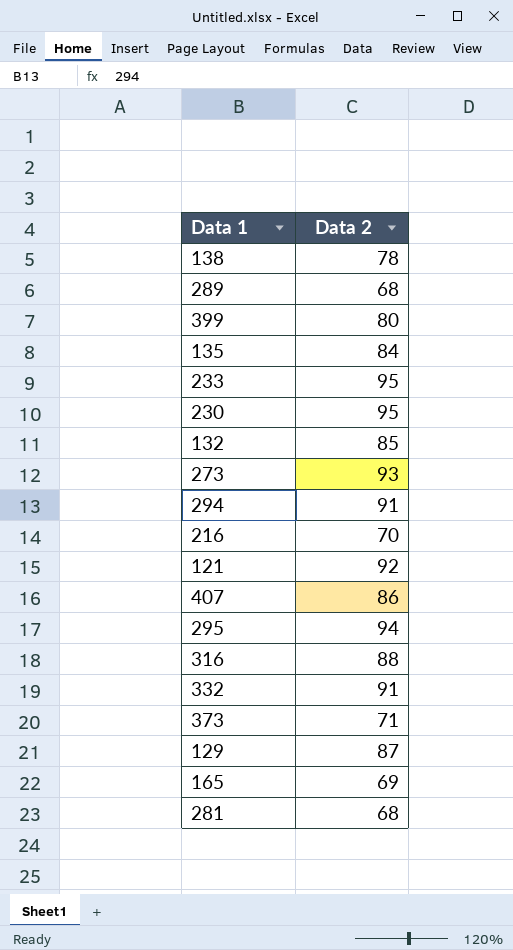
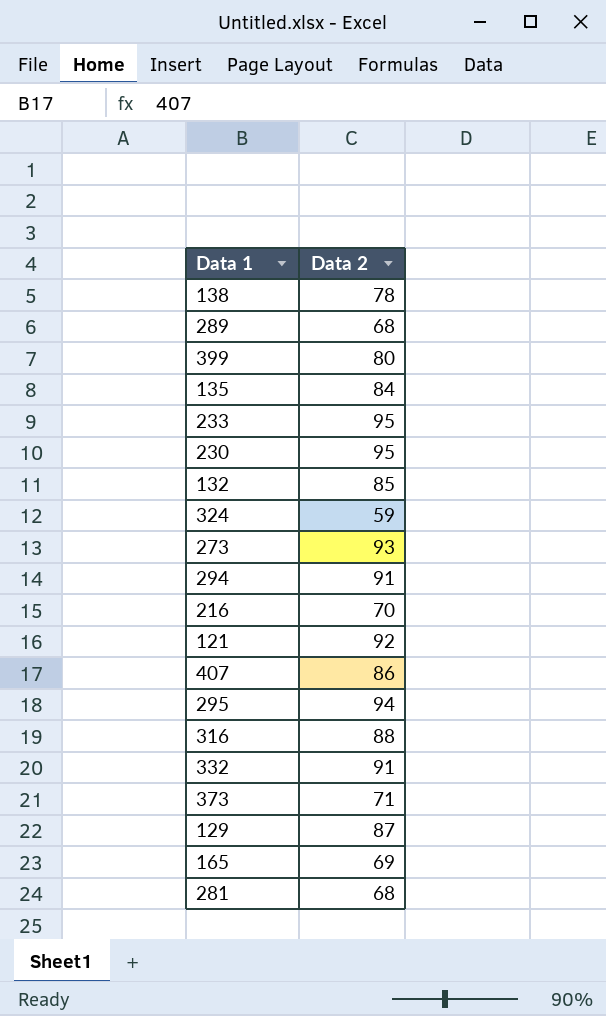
row 324: none -> 59

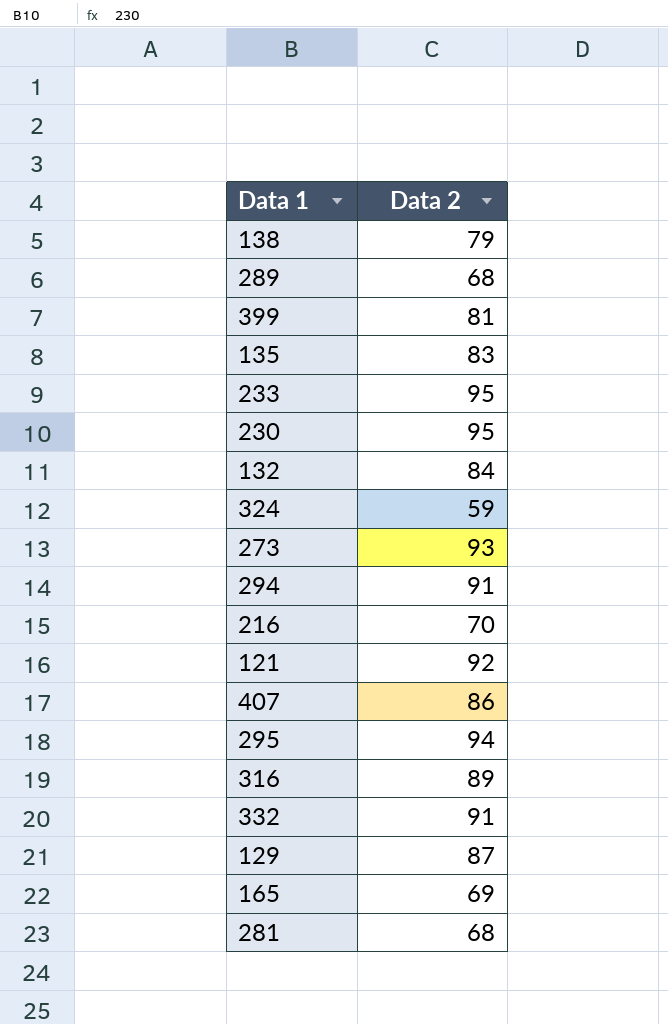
row 373: 71 -> none
138 | Data 2: 78 -> 79
399 | Data 2: 80 -> 81
135 | Data 2: 84 -> 83
132 | Data 2: 85 -> 84
316 | Data 2: 88 -> 89

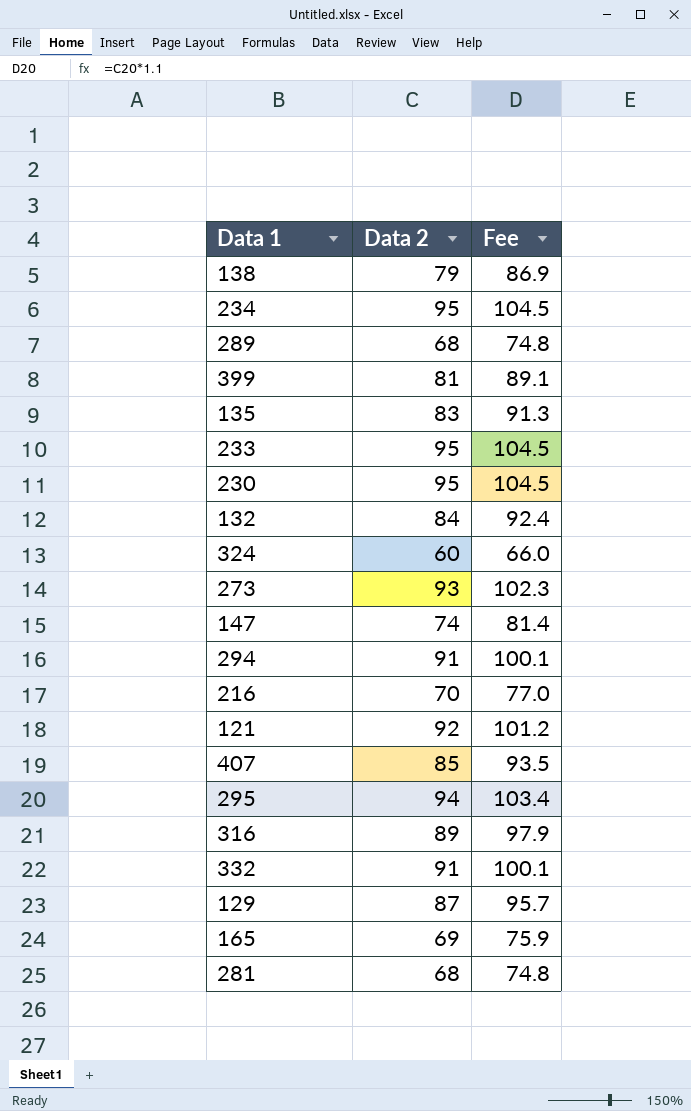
column Fee | formula: none -> [Data 2] * 1.1
row 234: none -> 95 | 104.5
324 | Data 2: 59 -> 60
row 147: none -> 74 | 81.4
407 | Data 2: 86 -> 85

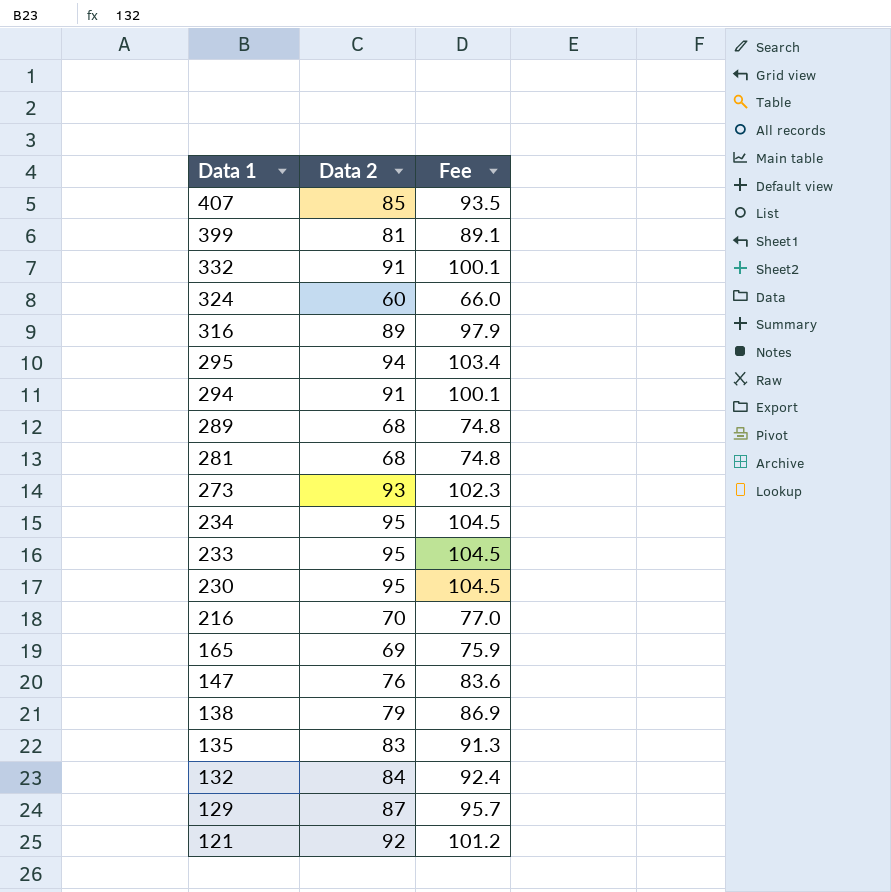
row order: none -> Data 1 descending
147 | Data 2: 74 -> 76
147 | Fee: 81.4 -> 83.6

